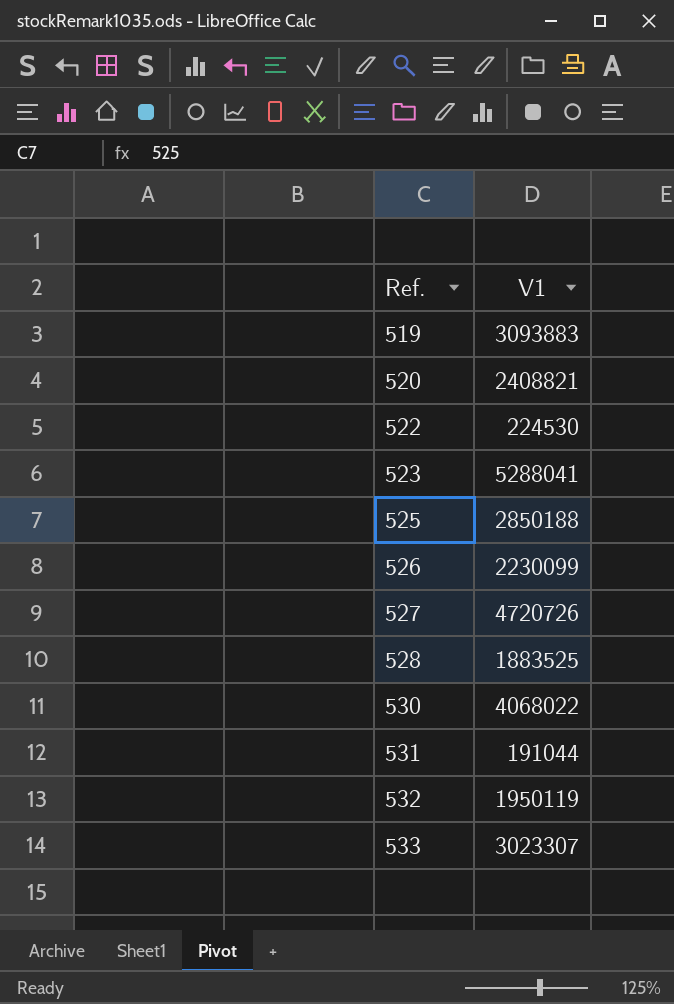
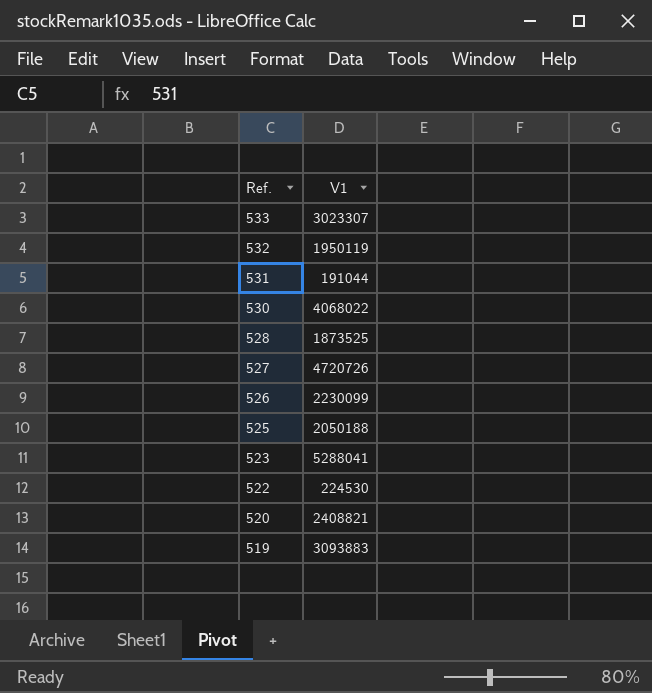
row order: Ref. ascending -> Ref. descending
528 | V1: 1883525 -> 1873525
525 | V1: 2850188 -> 2050188

